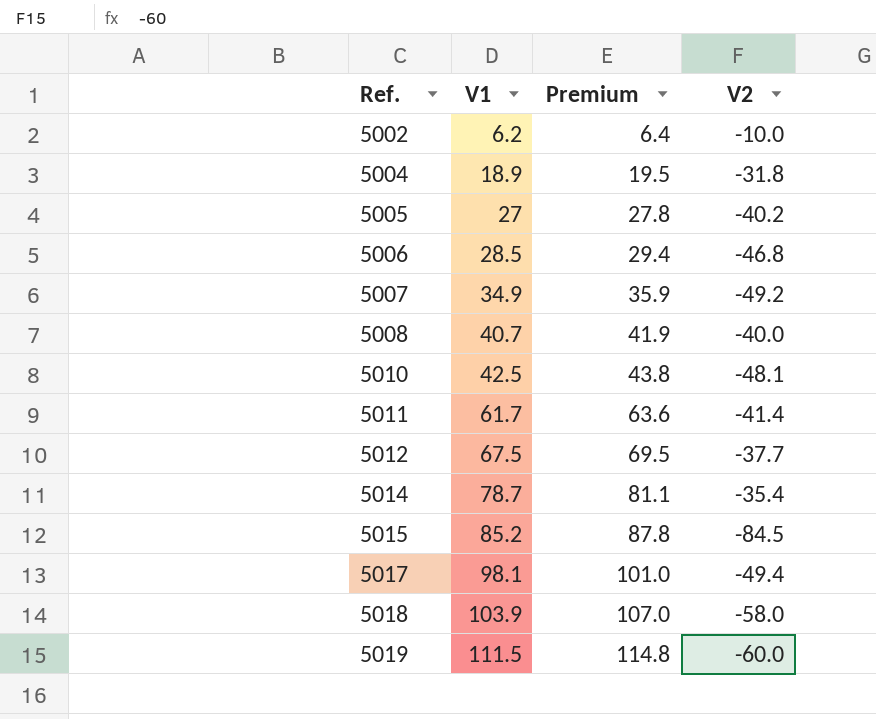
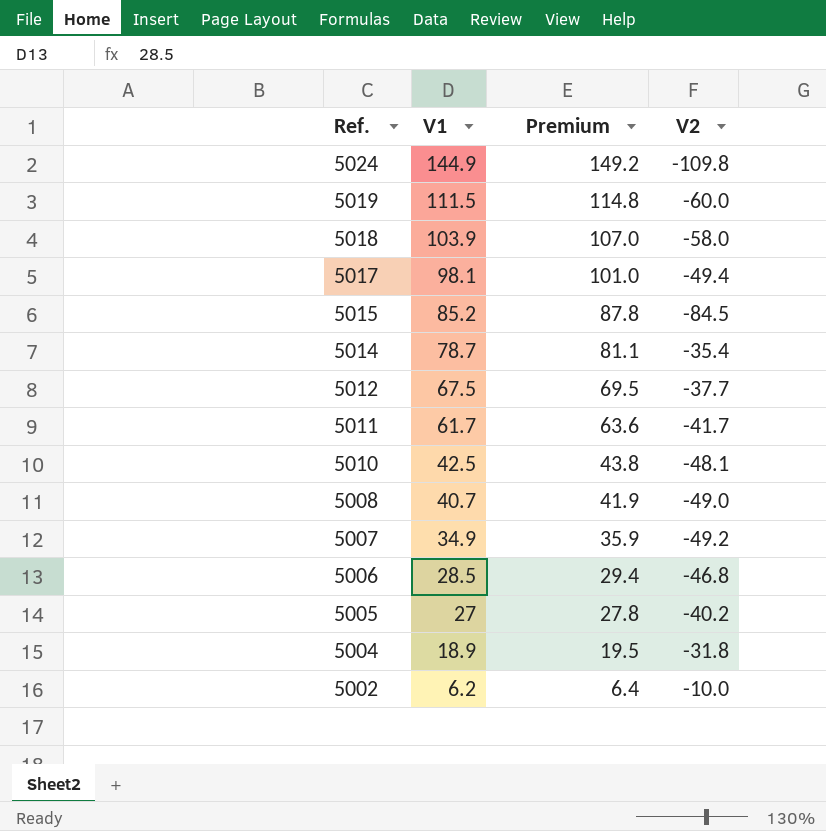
row order: Ref. ascending -> Ref. descending
row 5024: none -> 144.9 | 149.2 | -109.8
5011 | V2: -41.4 -> -41.7
5008 | V2: -40.0 -> -49.0

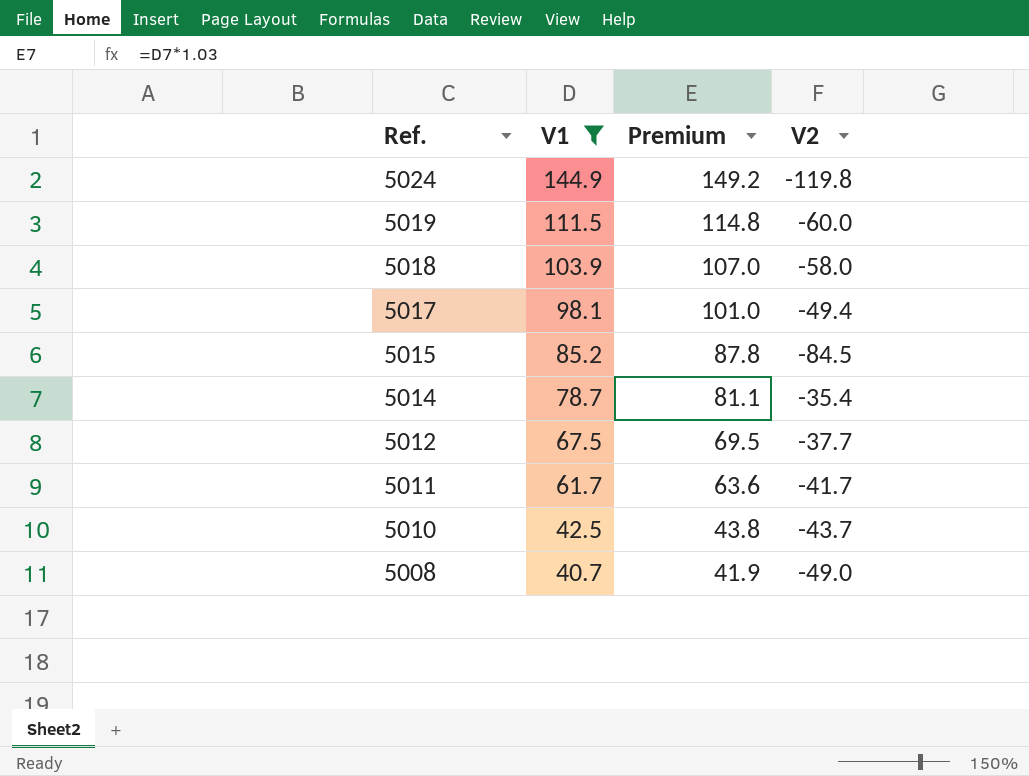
filter: none -> V1 >= 40.7
5024 | V2: -109.8 -> -119.8
5010 | V2: -48.1 -> -43.7

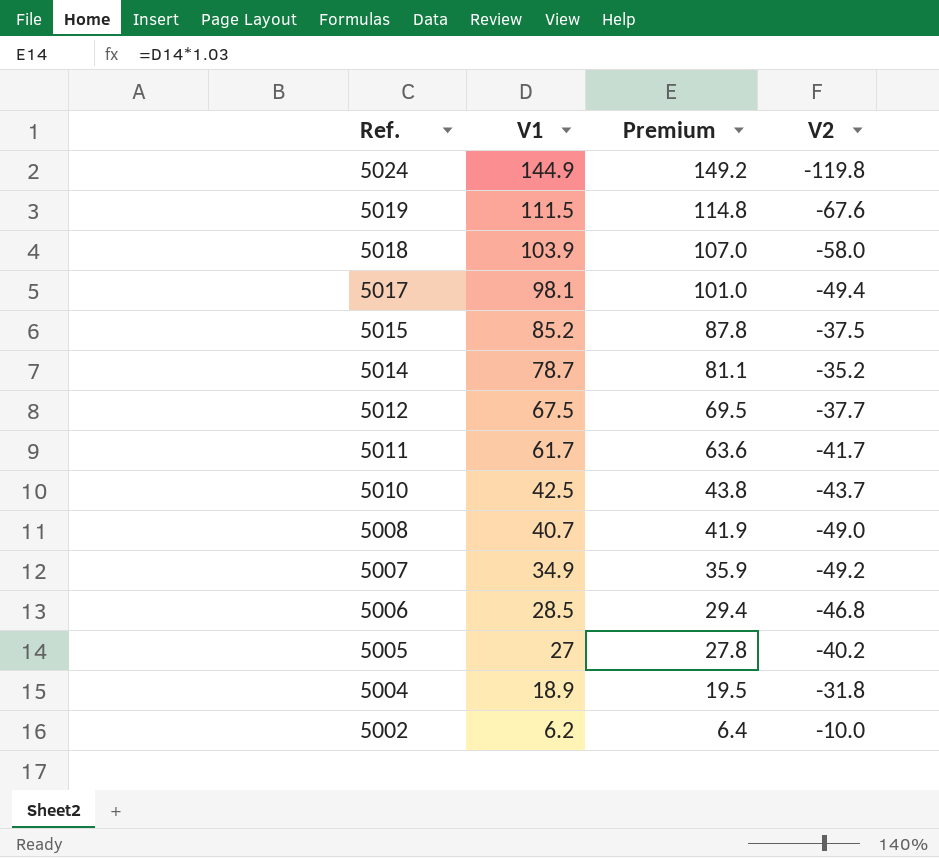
filter: V1 >= 40.7 -> none
5019 | V2: -60.0 -> -67.6
5015 | V2: -84.5 -> -37.5
5014 | V2: -35.4 -> -35.2

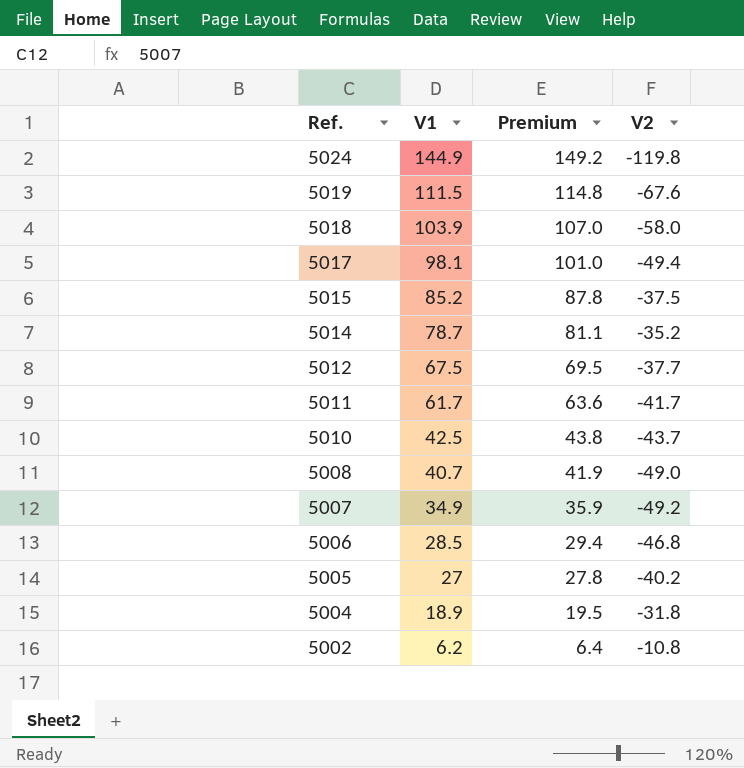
5002 | V2: -10.0 -> -10.8

